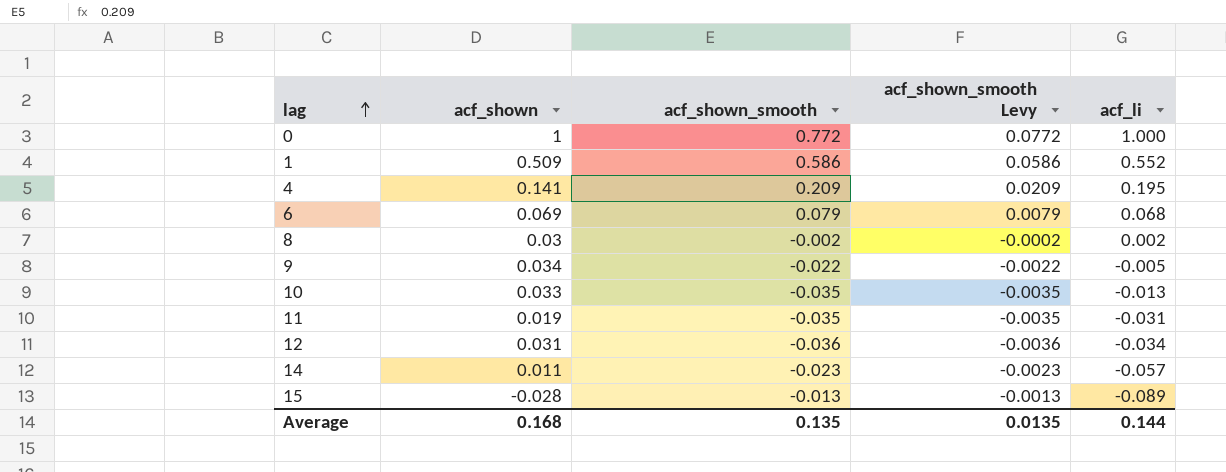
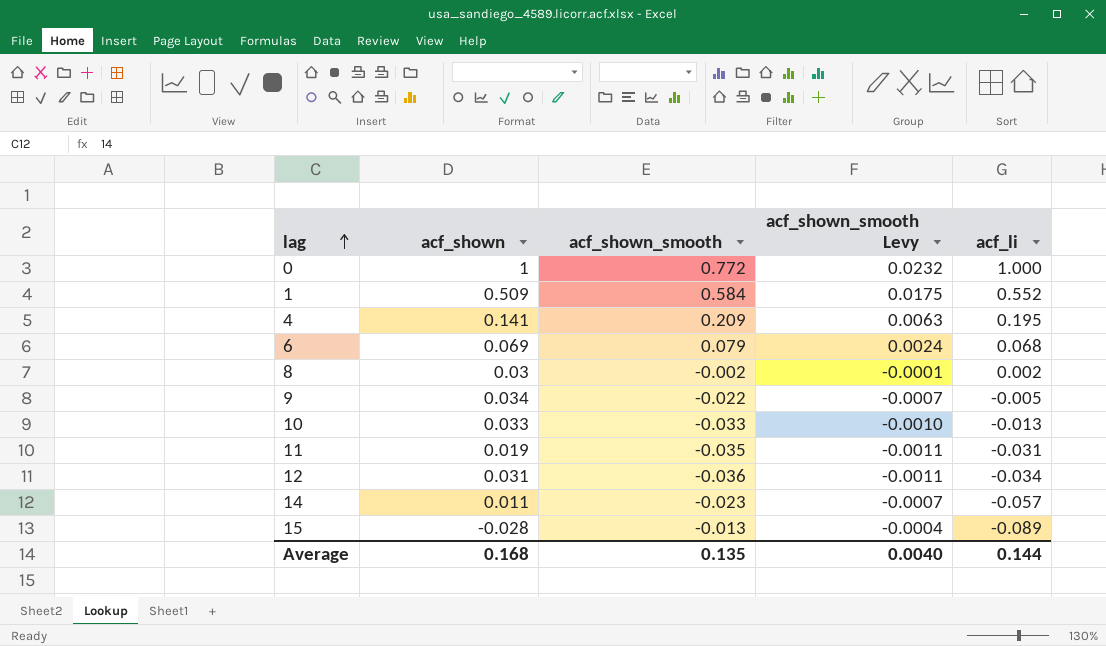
column acf_shown_smooth Levy | formula: [acf_shown_smooth] * 0.1 -> [acf_shown_smooth] * 0.03
1 | acf_shown_smooth: 0.586 -> 0.584
10 | acf_shown_smooth: -0.035 -> -0.033
Average | acf_shown_smooth Levy: 0.0135 -> 0.0040

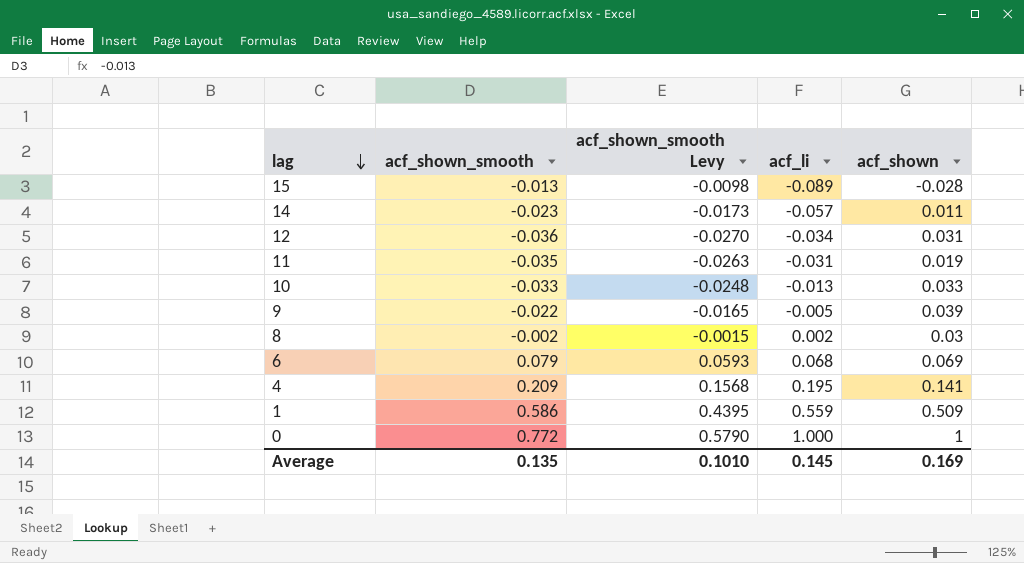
row order: lag ascending -> lag descending
column acf_shown_smooth Levy | formula: [acf_shown_smooth] * 0.03 -> [acf_shown_smooth] * 0.75
column acf_shown | position: 2 -> 5
9 | acf_shown: 0.034 -> 0.039
1 | acf_shown_smooth: 0.584 -> 0.586
1 | acf_li: 0.552 -> 0.559
Average | acf_shown_smooth Levy: 0.0040 -> 0.1010
Average | acf_li: 0.144 -> 0.145
Average | acf_shown: 0.168 -> 0.169

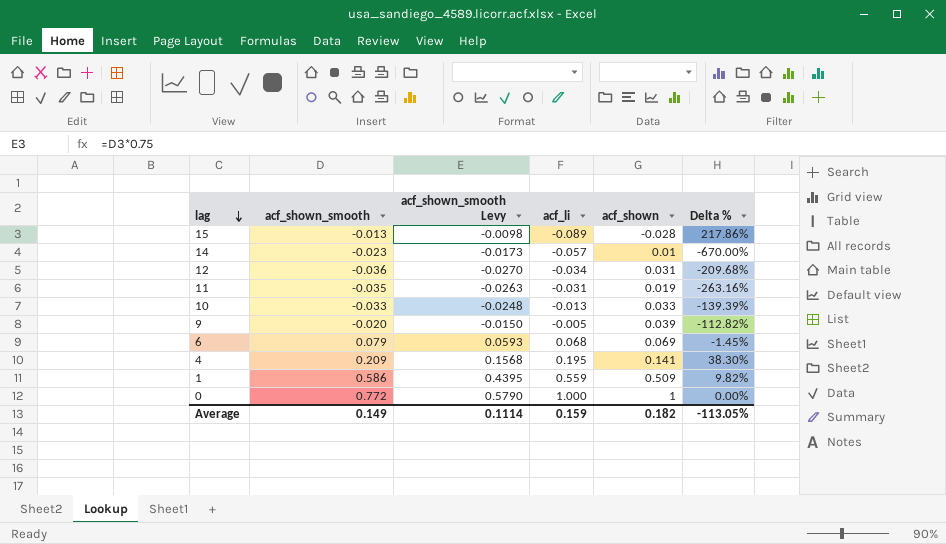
column Delta % | formula: none -> ([acf_li] - [acf_shown]) / [acf_shown]
row 8: -0.002 | -0.0015 | 0.002 | 0.03 -> none
14 | acf_shown: 0.011 -> 0.01
9 | acf_shown_smooth: -0.022 -> -0.020
9 | acf_shown_smooth Levy: -0.0165 -> -0.0150
Average | acf_shown_smooth: 0.135 -> 0.149
Average | acf_shown_smooth Levy: 0.1010 -> 0.1114
Average | acf_li: 0.145 -> 0.159
Average | acf_shown: 0.169 -> 0.182

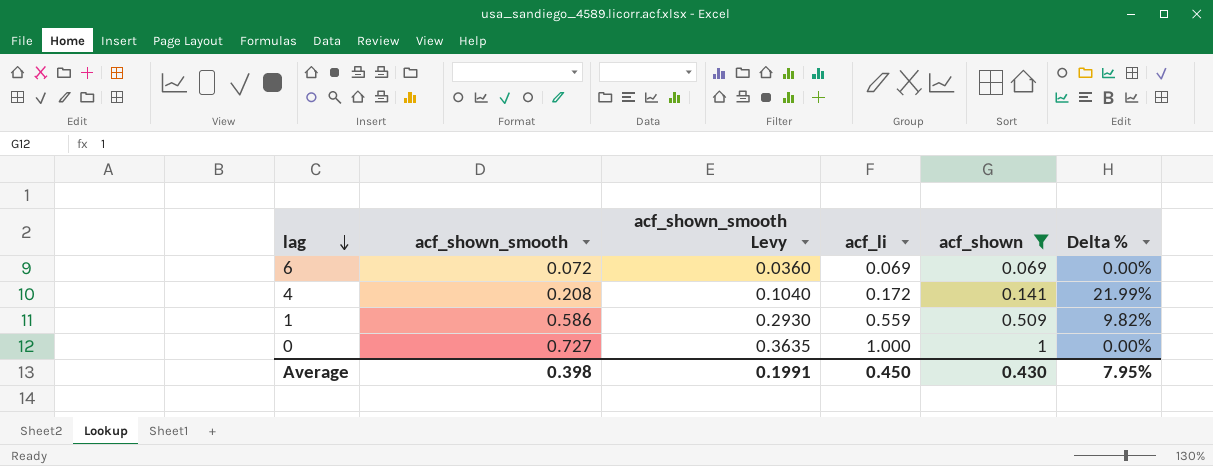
filter: none -> acf_shown >= 0.069
column acf_shown_smooth Levy | formula: [acf_shown_smooth] * 0.75 -> [acf_shown_smooth] * 0.5
6 | acf_shown_smooth: 0.079 -> 0.072
6 | acf_li: 0.068 -> 0.069
6 | Delta %: -1.45% -> 0.00%
4 | acf_shown_smooth: 0.209 -> 0.208
4 | acf_li: 0.195 -> 0.172
4 | Delta %: 38.30% -> 21.99%
0 | acf_shown_smooth: 0.772 -> 0.727
Average | acf_shown_smooth: 0.149 -> 0.398
Average | acf_shown_smooth Levy: 0.1114 -> 0.1991
Average | acf_li: 0.159 -> 0.450
Average | acf_shown: 0.182 -> 0.430
Average | Delta %: -113.05% -> 7.95%

